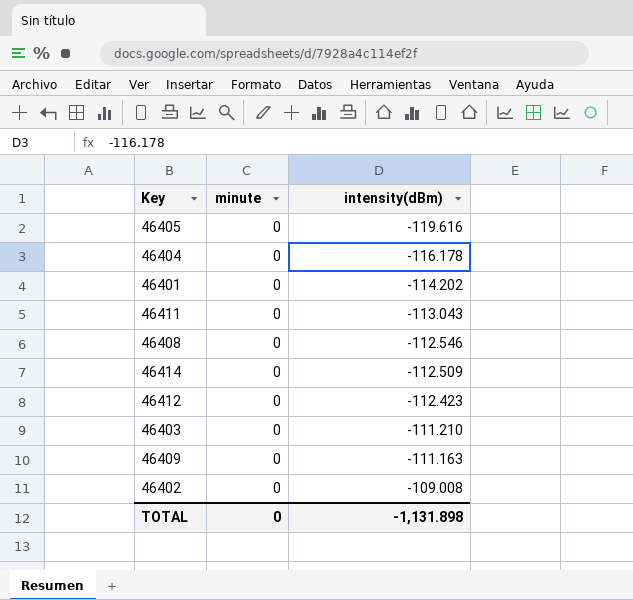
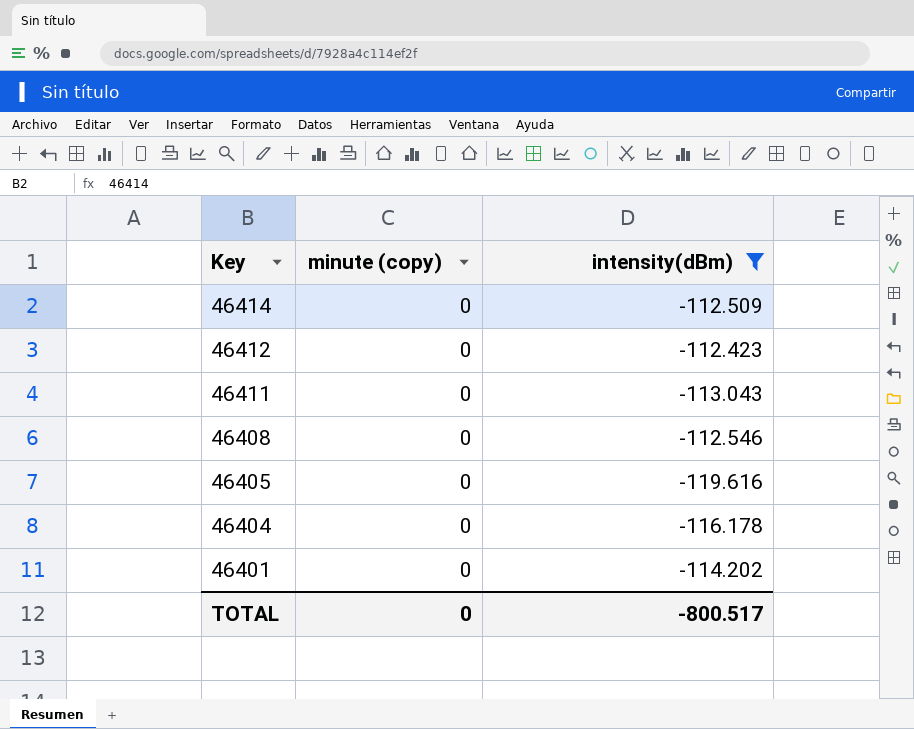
filter: none -> intensity(dBm) <= -112.423
row order: intensity(dBm) ascending -> Key descending
column name: minute -> minute (copy)
TOTAL | intensity(dBm): -1,131.898 -> -800.517

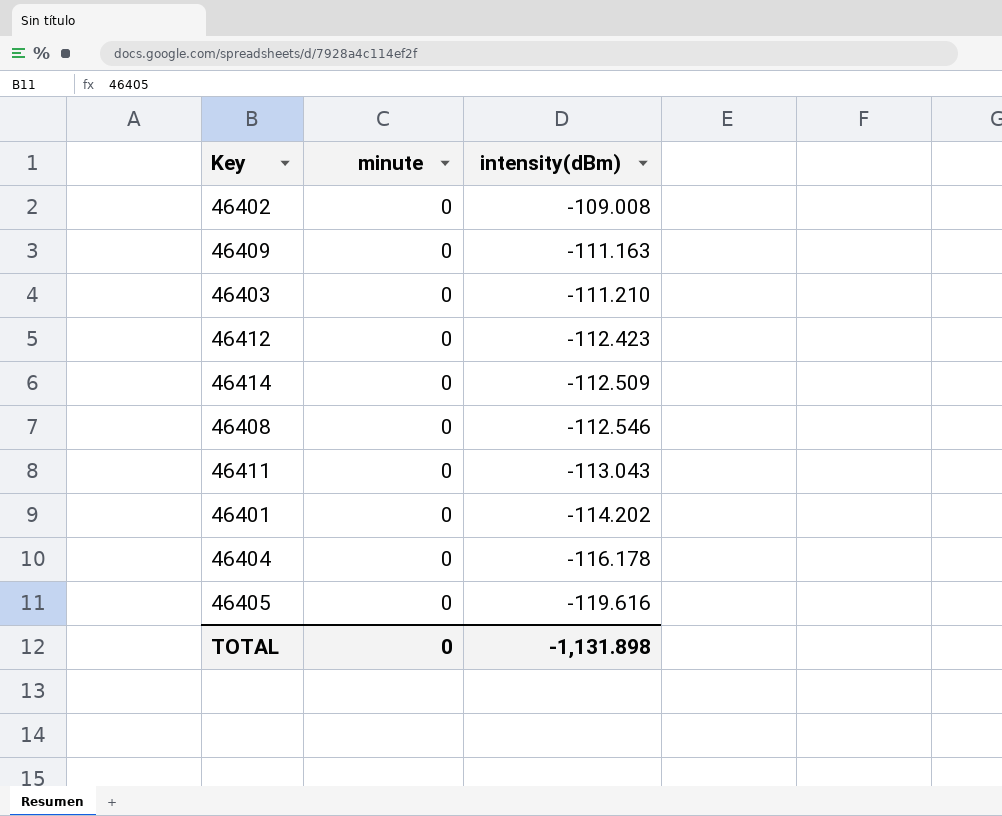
filter: intensity(dBm) <= -112.423 -> none
row order: Key descending -> intensity(dBm) descending
column name: minute (copy) -> minute
TOTAL | intensity(dBm): -800.517 -> -1,131.898

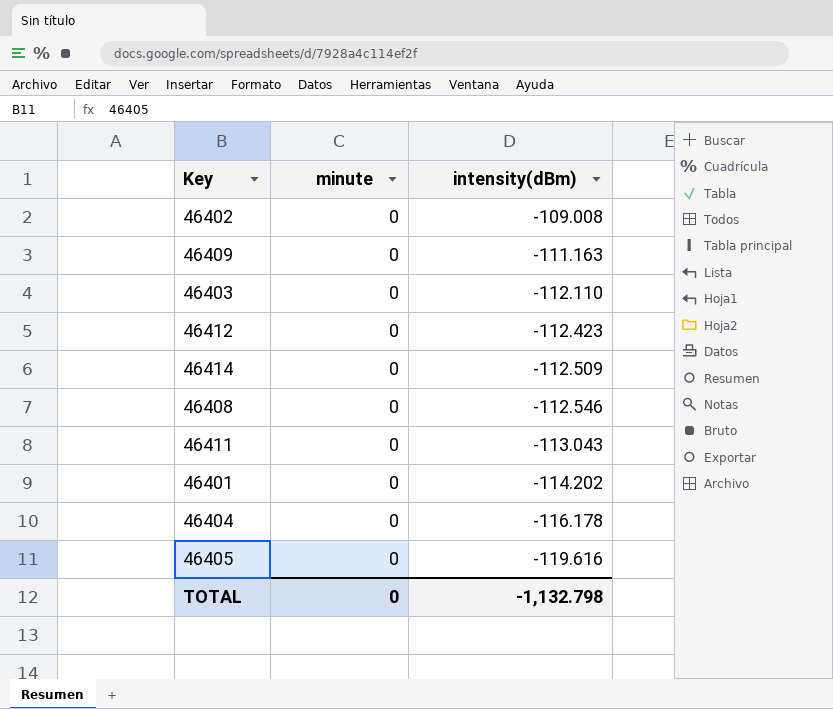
46403 | intensity(dBm): -111.210 -> -112.110
TOTAL | intensity(dBm): -1,131.898 -> -1,132.798

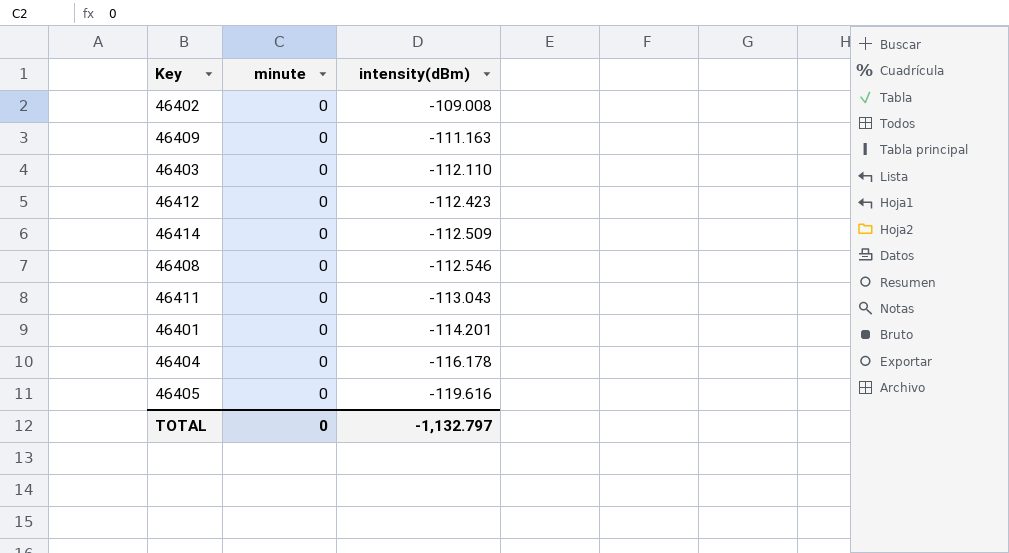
46401 | intensity(dBm): -114.202 -> -114.201
TOTAL | intensity(dBm): -1,132.798 -> -1,132.797

